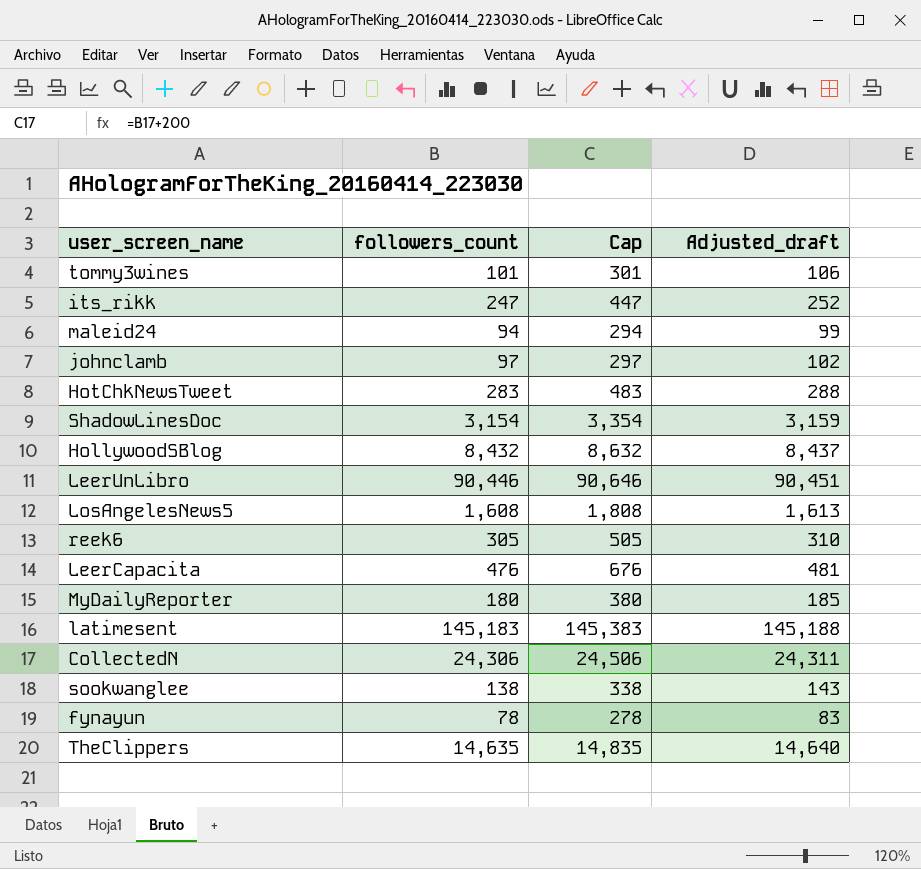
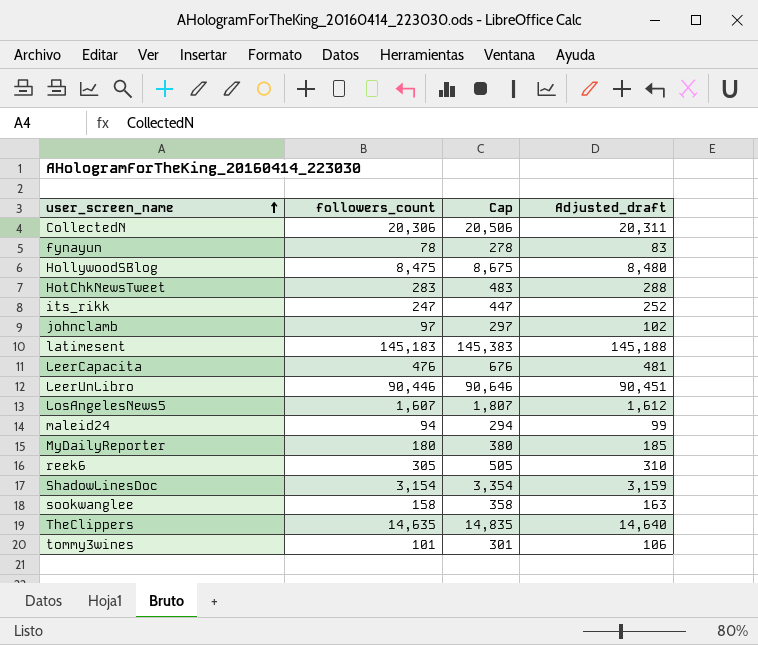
row order: none -> user_screen_name ascending
CollectedN | followers_count: 24,306 -> 20,306
CollectedN | Cap: 24,506 -> 20,506
CollectedN | Adjusted_draft: 24,311 -> 20,311
HollywoodSBlog | followers_count: 8,432 -> 8,475
HollywoodSBlog | Cap: 8,632 -> 8,675
HollywoodSBlog | Adjusted_draft: 8,437 -> 8,480
LosAngelesNews5 | followers_count: 1,608 -> 1,607
LosAngelesNews5 | Cap: 1,808 -> 1,807
LosAngelesNews5 | Adjusted_draft: 1,613 -> 1,612
sookwanglee | followers_count: 138 -> 158
sookwanglee | Cap: 338 -> 358
sookwanglee | Adjusted_draft: 143 -> 163

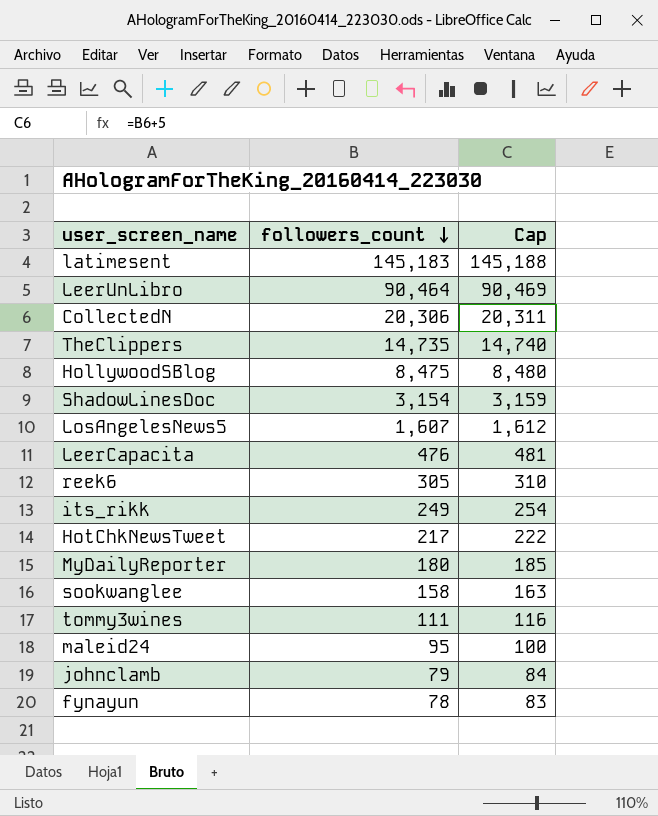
row order: user_screen_name ascending -> followers_count descending
column Adjusted_draft | formula: [followers_count] + 5 -> none
column Cap | formula: [followers_count] + 200 -> [followers_count] + 5
LeerUnLibro | followers_count: 90,446 -> 90,464
TheClippers | followers_count: 14,635 -> 14,735
its_rikk | followers_count: 247 -> 249
HotChkNewsTweet | followers_count: 283 -> 217
tommy3wines | followers_count: 101 -> 111
maleid24 | followers_count: 94 -> 95
johnclamb | followers_count: 97 -> 79

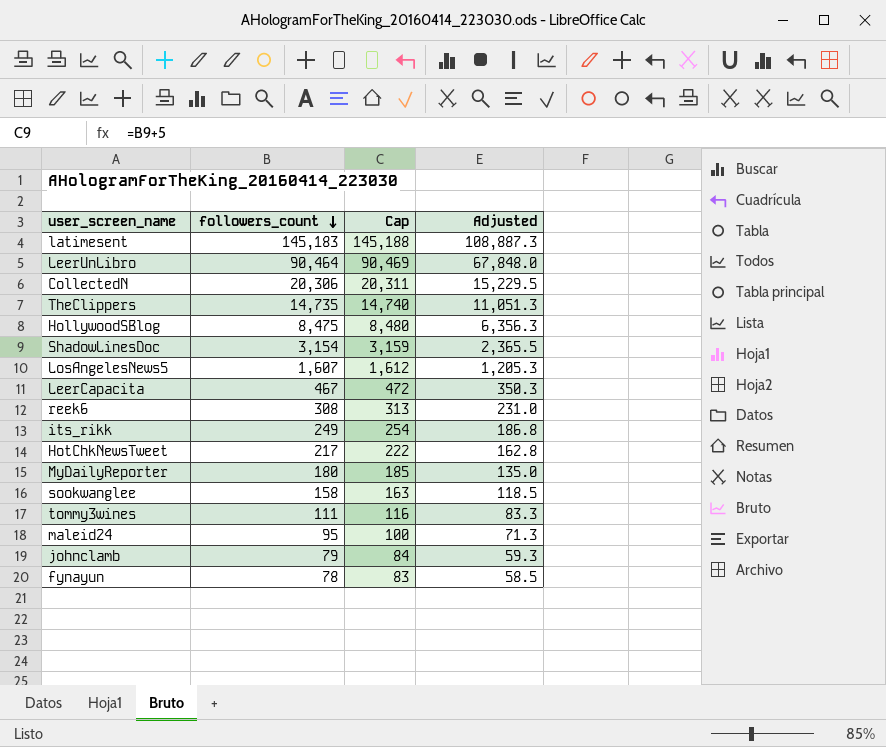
column Adjusted | formula: none -> [followers_count] * 0.75
LeerCapacita | followers_count: 476 -> 467
LeerCapacita | Cap: 481 -> 472
reek6 | followers_count: 305 -> 308
reek6 | Cap: 310 -> 313

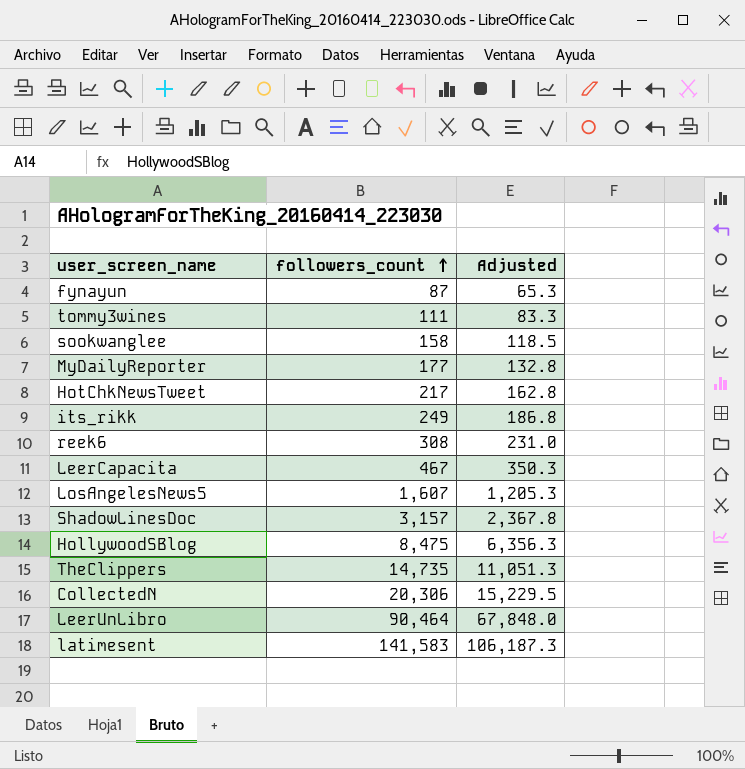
row order: followers_count descending -> followers_count ascending
column Cap | formula: [followers_count] + 5 -> none
row maleid24: 95 | 100 | 71.3 -> none
row johnclamb: 79 | 84 | 59.3 -> none
fynayun | followers_count: 78 -> 87
fynayun | Adjusted: 58.5 -> 65.3
MyDailyReporter | followers_count: 180 -> 177
MyDailyReporter | Adjusted: 135.0 -> 132.8
ShadowLinesDoc | followers_count: 3,154 -> 3,157
ShadowLinesDoc | Adjusted: 2,365.5 -> 2,367.8
latimesent | followers_count: 145,183 -> 141,583
latimesent | Adjusted: 108,887.3 -> 106,187.3

